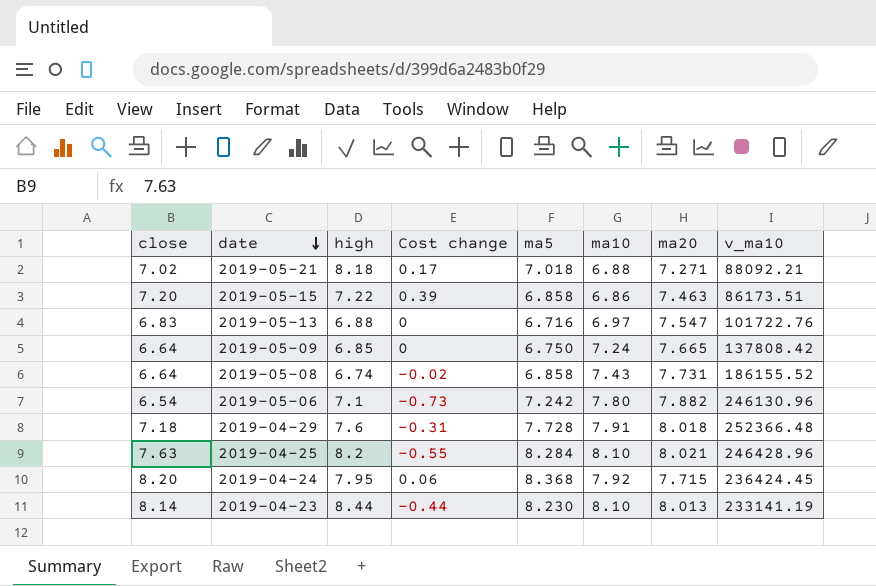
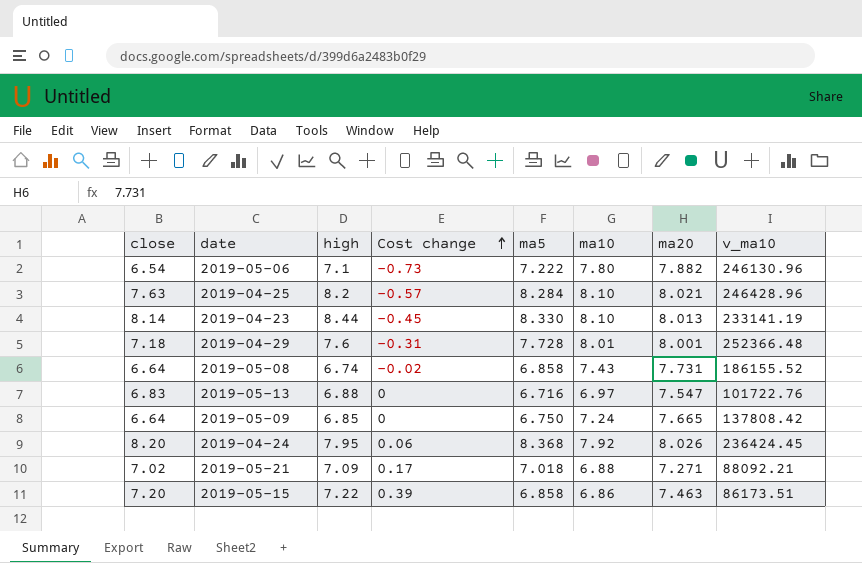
row order: date descending -> Cost change ascending
2019-05-06 | ma5: 7.242 -> 7.222
2019-04-25 | Cost change: -0.55 -> -0.57
2019-04-23 | Cost change: -0.44 -> -0.45
2019-04-23 | ma5: 8.230 -> 8.330
2019-04-29 | ma10: 7.91 -> 8.01
2019-04-29 | ma20: 8.018 -> 8.001
2019-04-24 | ma20: 7.715 -> 8.026
2019-05-21 | high: 8.18 -> 7.09

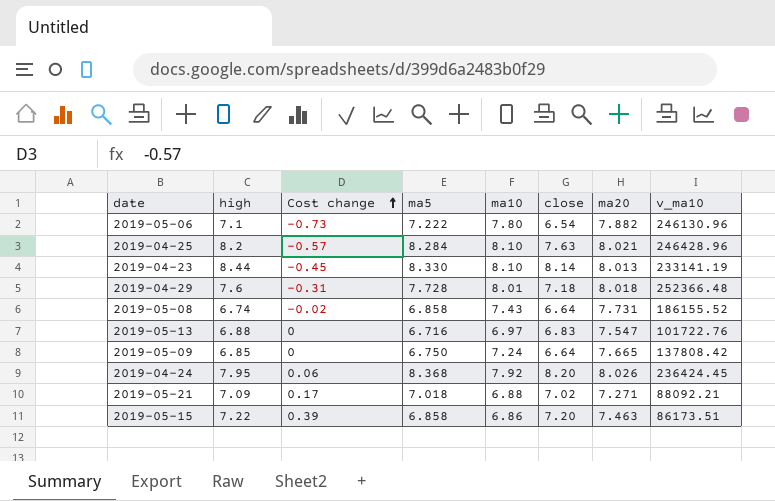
column close | position: 1 -> 6
2019-04-29 | ma20: 8.001 -> 8.018

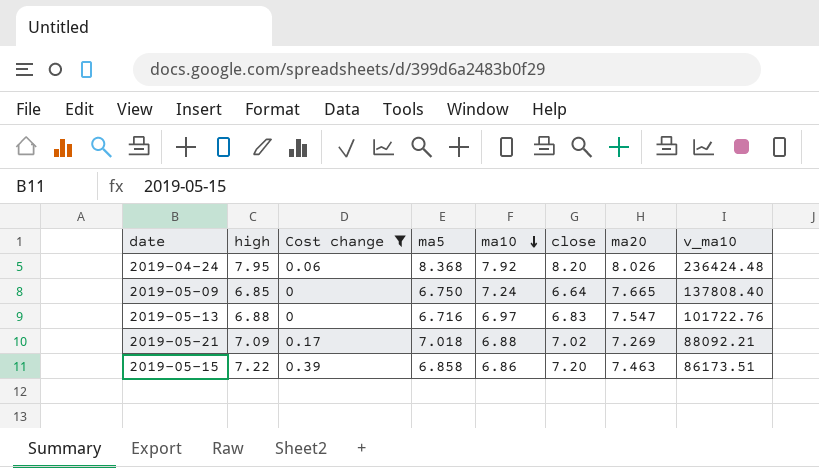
filter: none -> Cost change >= 0
row order: Cost change ascending -> ma10 descending
2019-04-24 | v_ma10: 236424.45 -> 236424.48
2019-05-09 | v_ma10: 137808.42 -> 137808.40
2019-05-21 | ma20: 7.271 -> 7.269

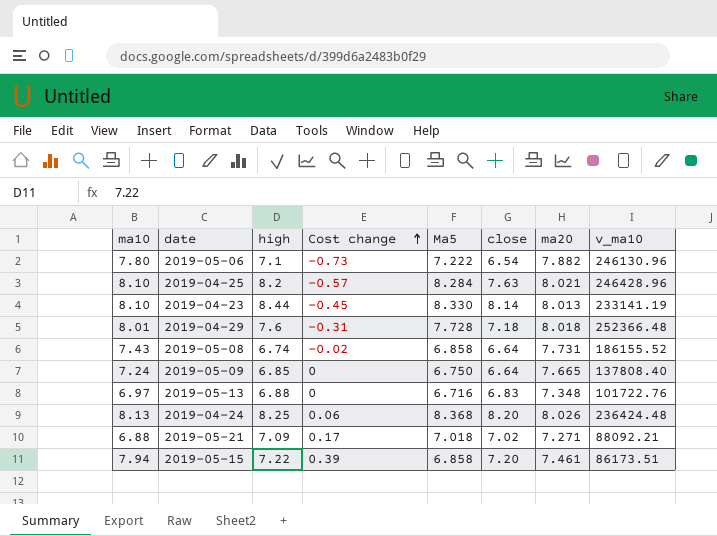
filter: Cost change >= 0 -> none
row order: ma10 descending -> Cost change ascending
column ma10 | position: 5 -> 1
column name: ma5 -> Ma5
2019-05-13 | ma20: 7.547 -> 7.348
2019-04-24 | ma10: 7.92 -> 8.13
2019-04-24 | high: 7.95 -> 8.25
2019-05-21 | ma20: 7.269 -> 7.271
2019-05-15 | ma10: 6.86 -> 7.94
2019-05-15 | ma20: 7.463 -> 7.461

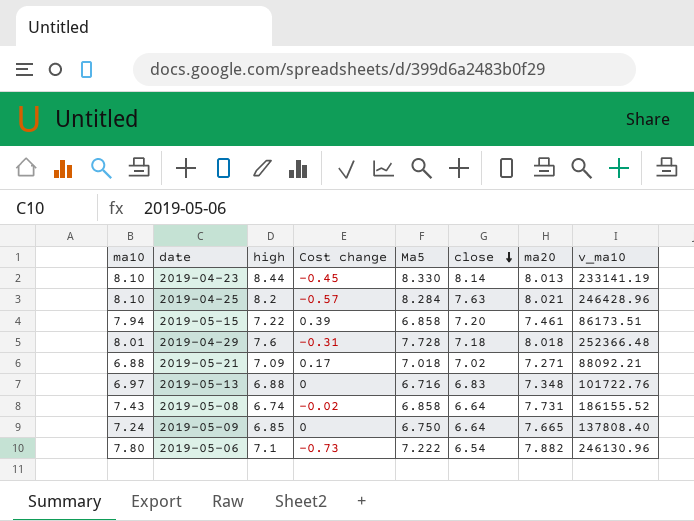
row order: Cost change ascending -> close descending
row 2019-04-24: 8.13 | 8.25 | 0.06 | 8.368 | 8.20 | 8.026 | 236424.48 -> none

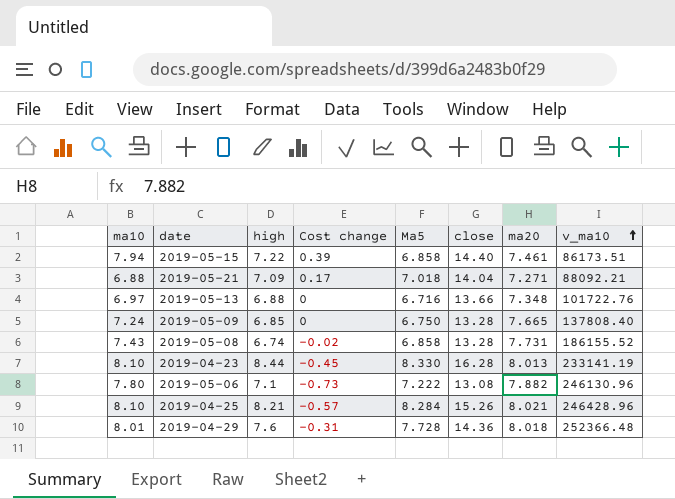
row order: close descending -> v_ma10 ascending
2019-05-15 | close: 7.20 -> 14.40
2019-05-21 | close: 7.02 -> 14.04
2019-05-13 | close: 6.83 -> 13.66
2019-05-09 | close: 6.64 -> 13.28
2019-05-08 | close: 6.64 -> 13.28
2019-04-23 | close: 8.14 -> 16.28
2019-05-06 | close: 6.54 -> 13.08
2019-04-25 | high: 8.2 -> 8.21
2019-04-25 | close: 7.63 -> 15.26
2019-04-29 | close: 7.18 -> 14.36

